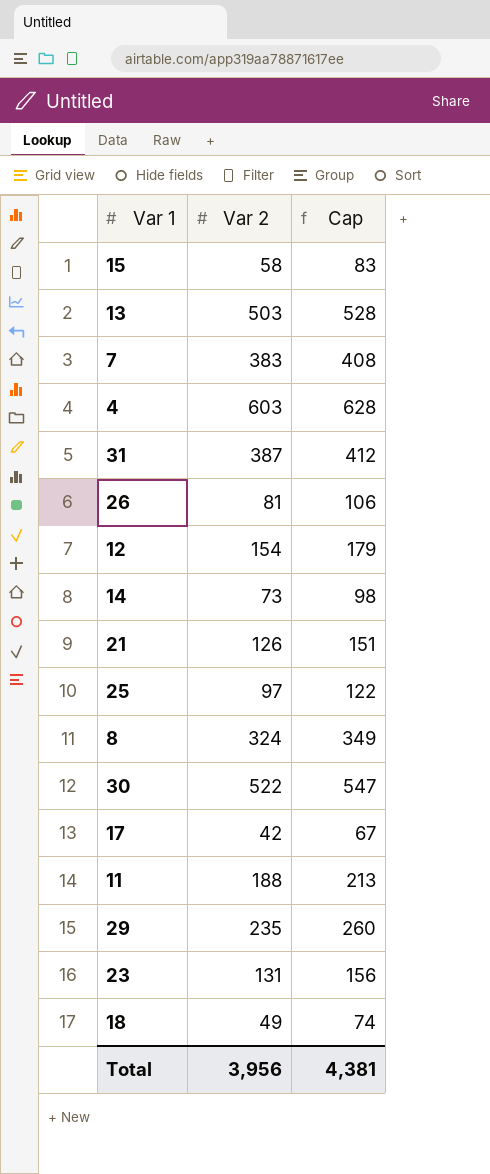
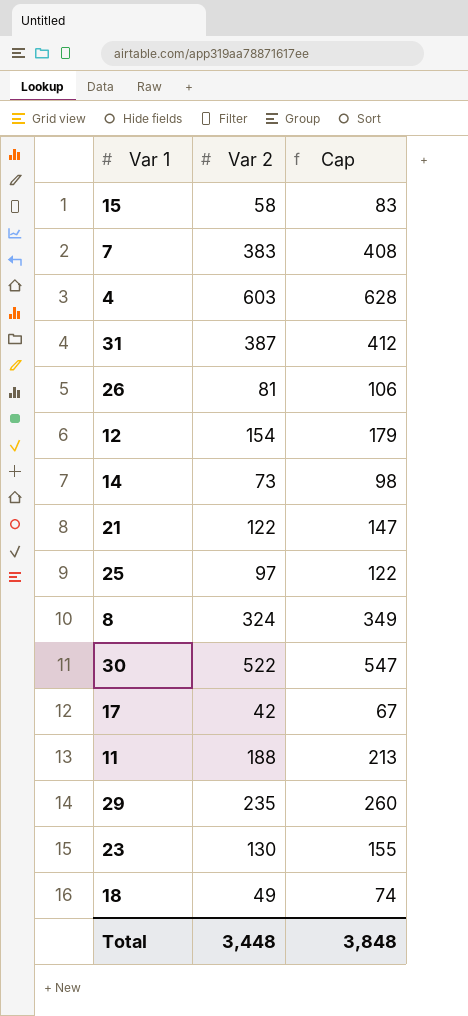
row 13: 503 | 528 -> none
21 | Var 2: 126 -> 122
21 | Cap: 151 -> 147
23 | Var 2: 131 -> 130
23 | Cap: 156 -> 155
Total | Var 2: 3,956 -> 3,448
Total | Cap: 4,381 -> 3,848

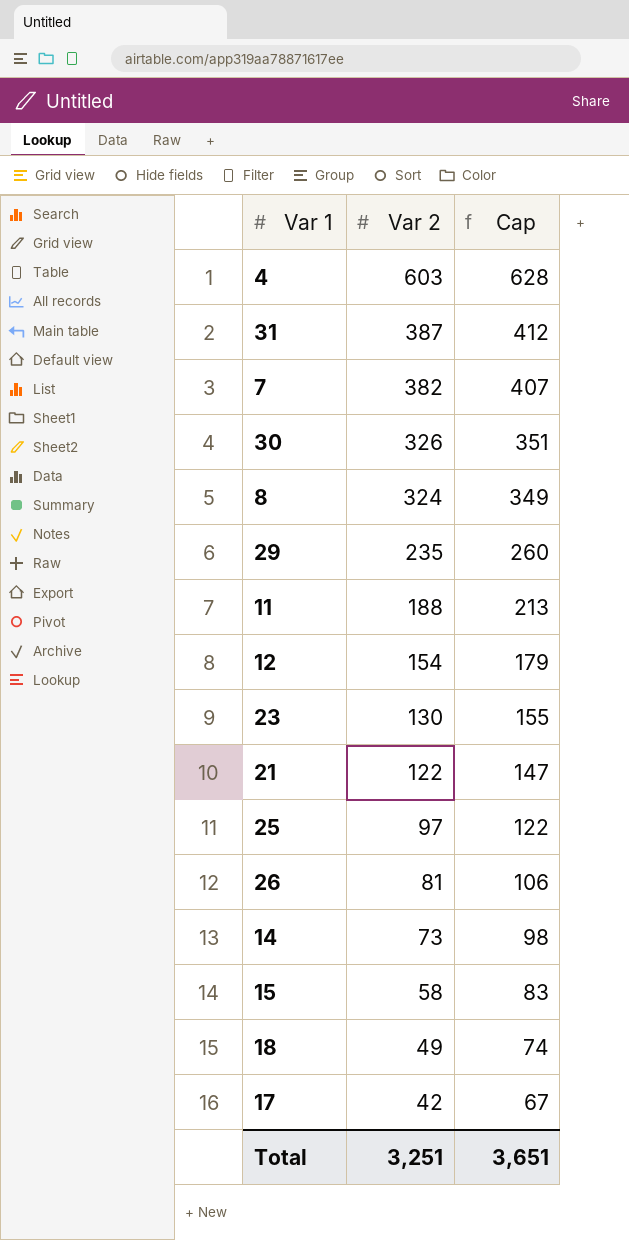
row order: none -> Var 2 descending
7 | Var 2: 383 -> 382
7 | Cap: 408 -> 407
30 | Var 2: 522 -> 326
30 | Cap: 547 -> 351
Total | Var 2: 3,448 -> 3,251
Total | Cap: 3,848 -> 3,651

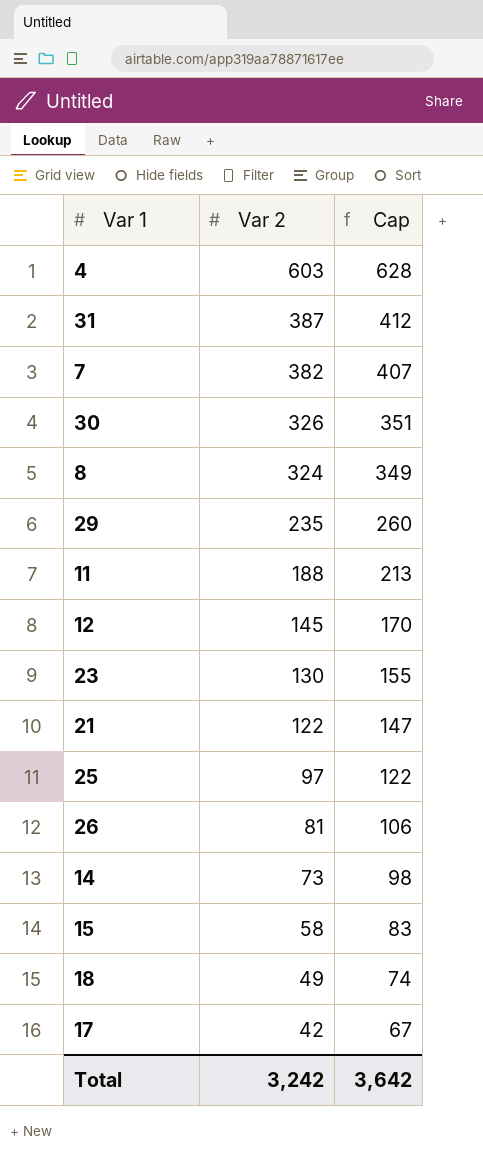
12 | Var 2: 154 -> 145
12 | Cap: 179 -> 170
Total | Var 2: 3,251 -> 3,242
Total | Cap: 3,651 -> 3,642

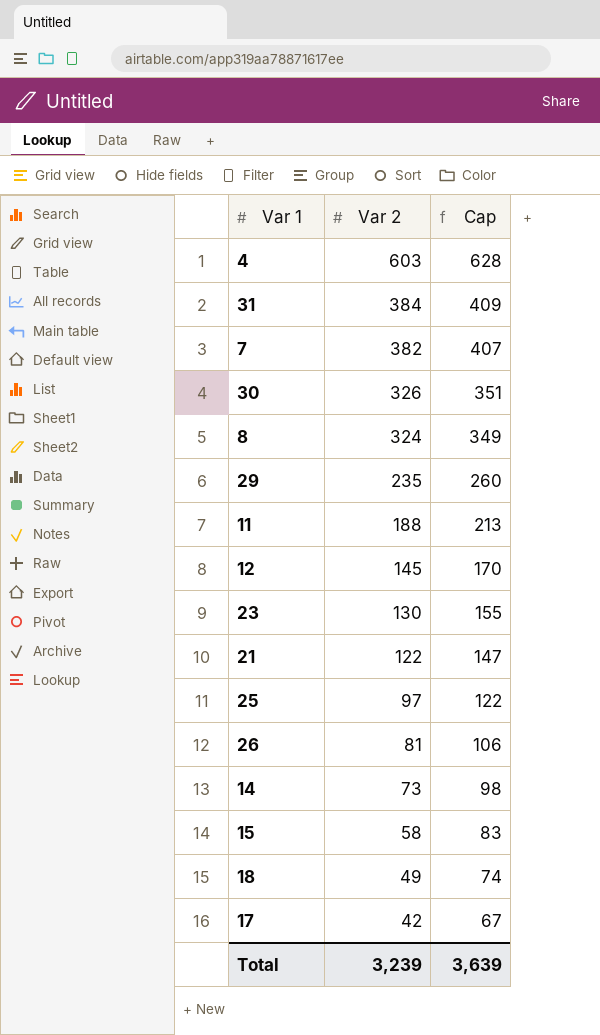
31 | Var 2: 387 -> 384
31 | Cap: 412 -> 409
Total | Var 2: 3,242 -> 3,239
Total | Cap: 3,642 -> 3,639

